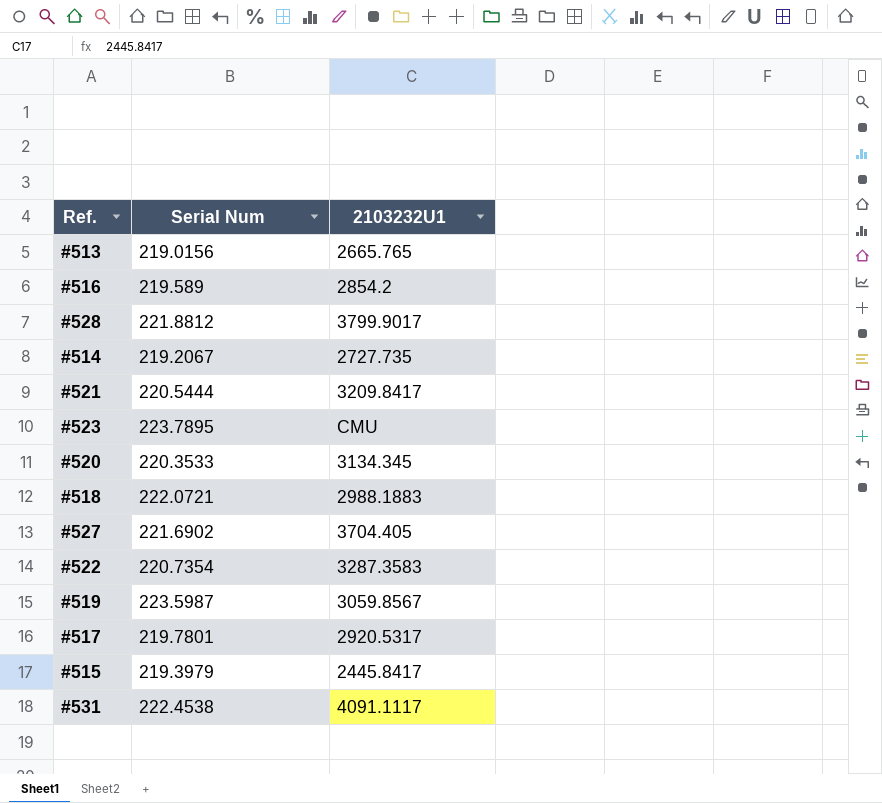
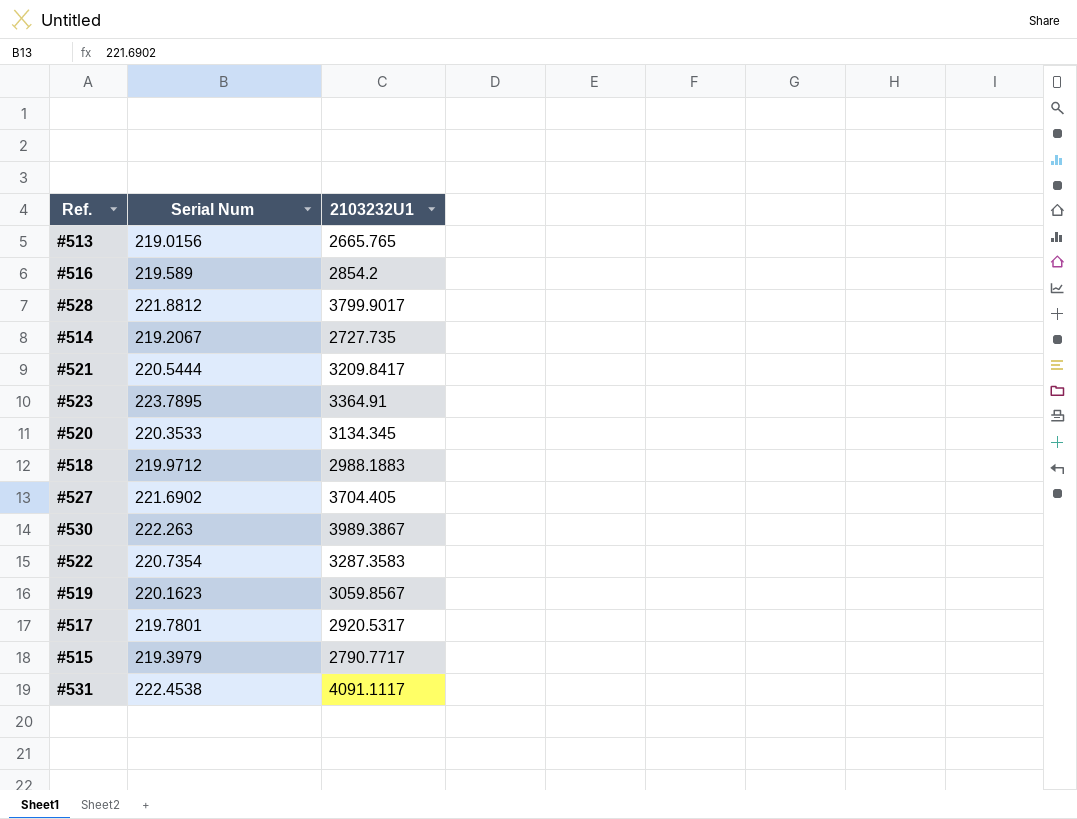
#523 | 2103232U1: CMU -> 3364.91
#518 | Serial Num: 222.0721 -> 219.9712
row #530: none -> 222.263 | 3989.3867
#519 | Serial Num: 223.5987 -> 220.1623
#515 | 2103232U1: 2445.8417 -> 2790.7717

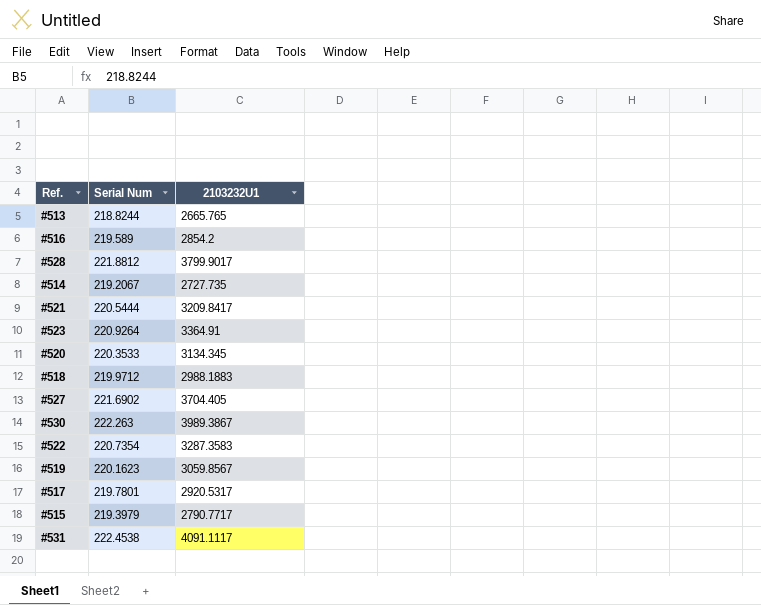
#513 | Serial Num: 219.0156 -> 218.8244
#523 | Serial Num: 223.7895 -> 220.9264

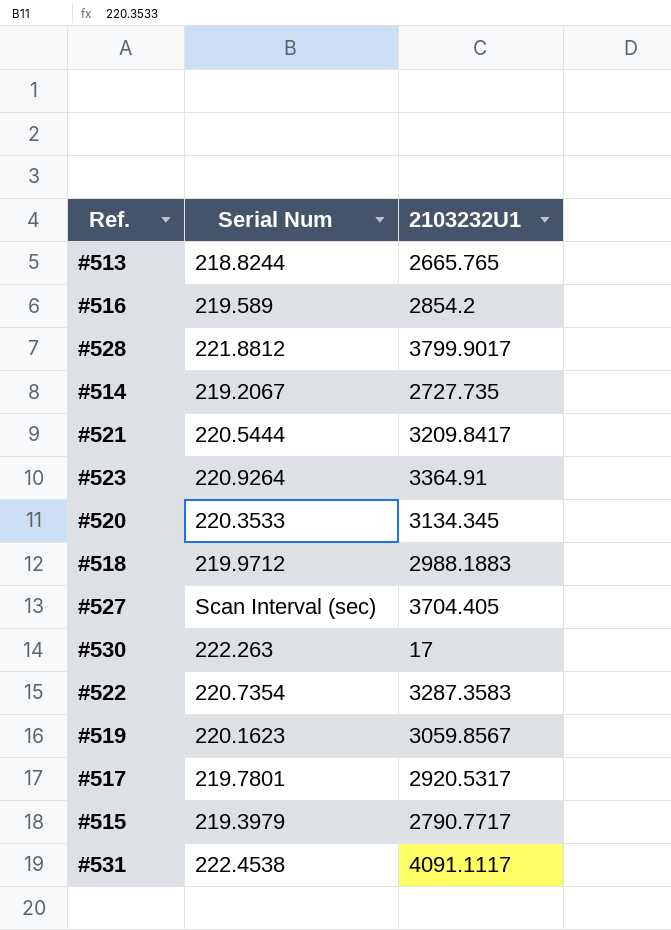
#527 | Serial Num: 221.6902 -> Scan Interval (sec)
#530 | 2103232U1: 3989.3867 -> 17

